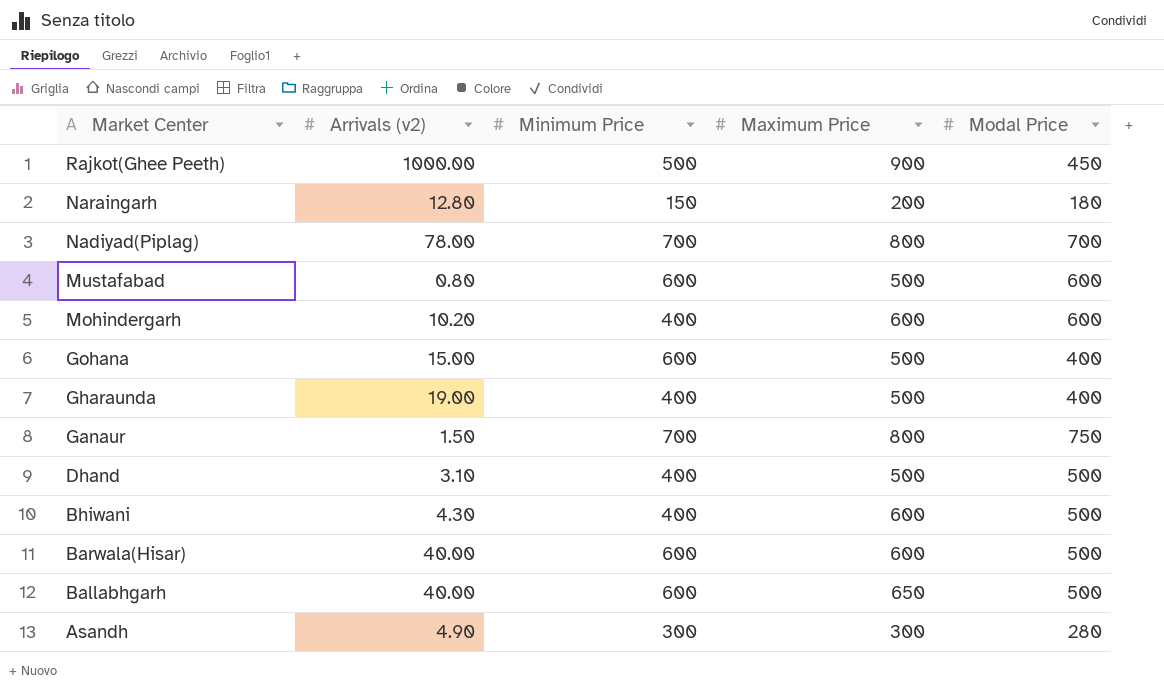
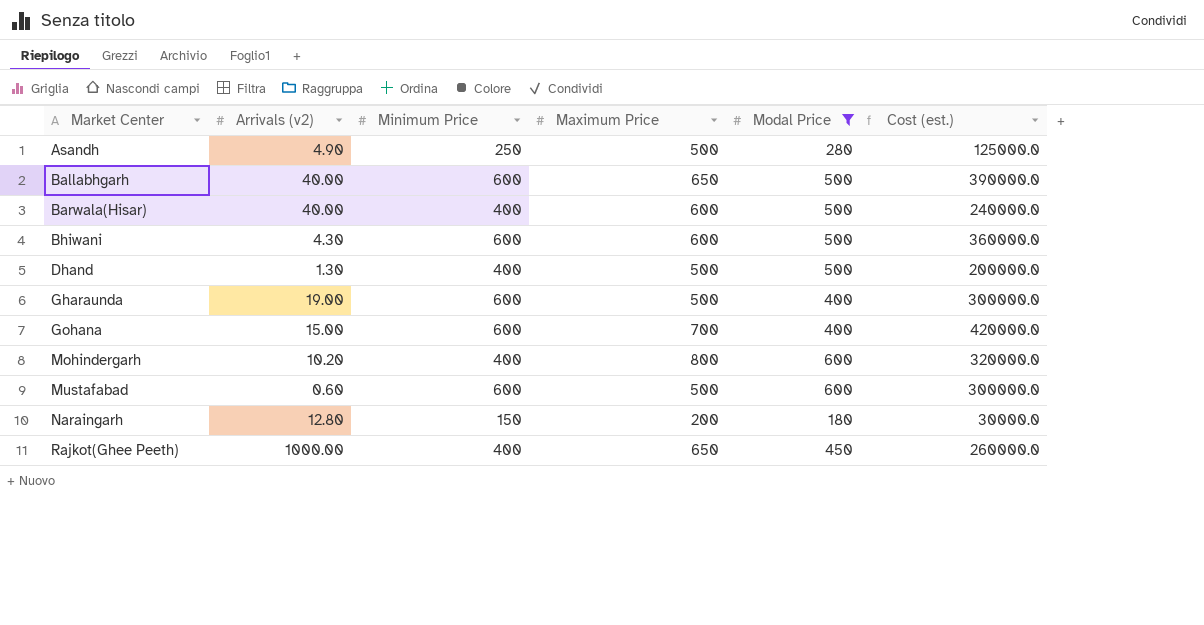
filter: none -> Modal Price <= 600
row order: Market Center descending -> Market Center ascending
column Cost (est.) | formula: none -> [Minimum Price] * [Maximum Price]
Asandh | Minimum Price: 300 -> 250
Asandh | Maximum Price: 300 -> 500
Barwala(Hisar) | Minimum Price: 600 -> 400
Bhiwani | Minimum Price: 400 -> 600
Dhand | Arrivals (v2): 3.10 -> 1.30
Gharaunda | Minimum Price: 400 -> 600
Gohana | Maximum Price: 500 -> 700
Mohindergarh | Maximum Price: 600 -> 800
Mustafabad | Arrivals (v2): 0.80 -> 0.60
Rajkot(Ghee Peeth) | Minimum Price: 500 -> 400
Rajkot(Ghee Peeth) | Maximum Price: 900 -> 650

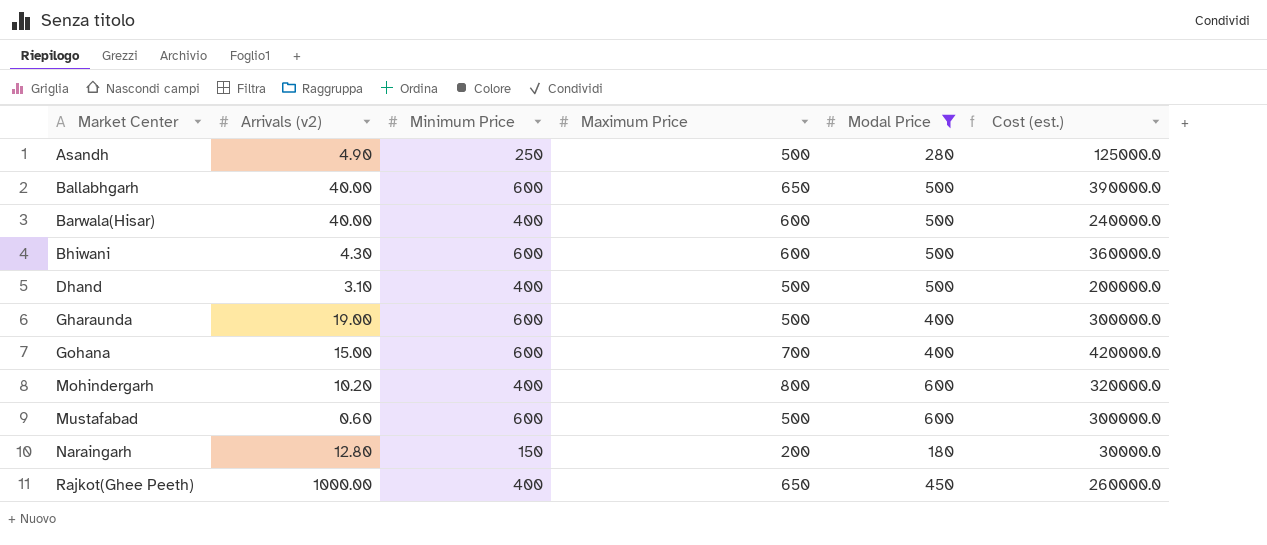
Dhand | Arrivals (v2): 1.30 -> 3.10

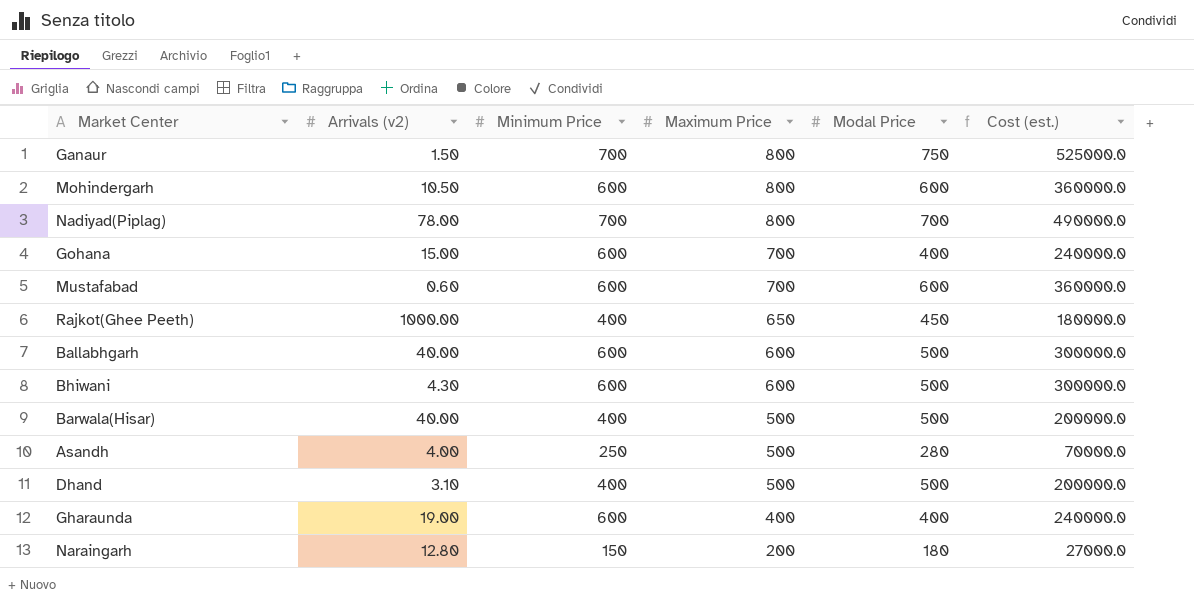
filter: Modal Price <= 600 -> none
row order: Market Center ascending -> Maximum Price descending
column Cost (est.) | formula: [Minimum Price] * [Maximum Price] -> [Minimum Price] * [Modal Price]
Mohindergarh | Arrivals (v2): 10.20 -> 10.50
Mohindergarh | Minimum Price: 400 -> 600
Mustafabad | Maximum Price: 500 -> 700
Ballabhgarh | Maximum Price: 650 -> 600
Barwala(Hisar) | Maximum Price: 600 -> 500
Asandh | Arrivals (v2): 4.90 -> 4.00
Gharaunda | Maximum Price: 500 -> 400

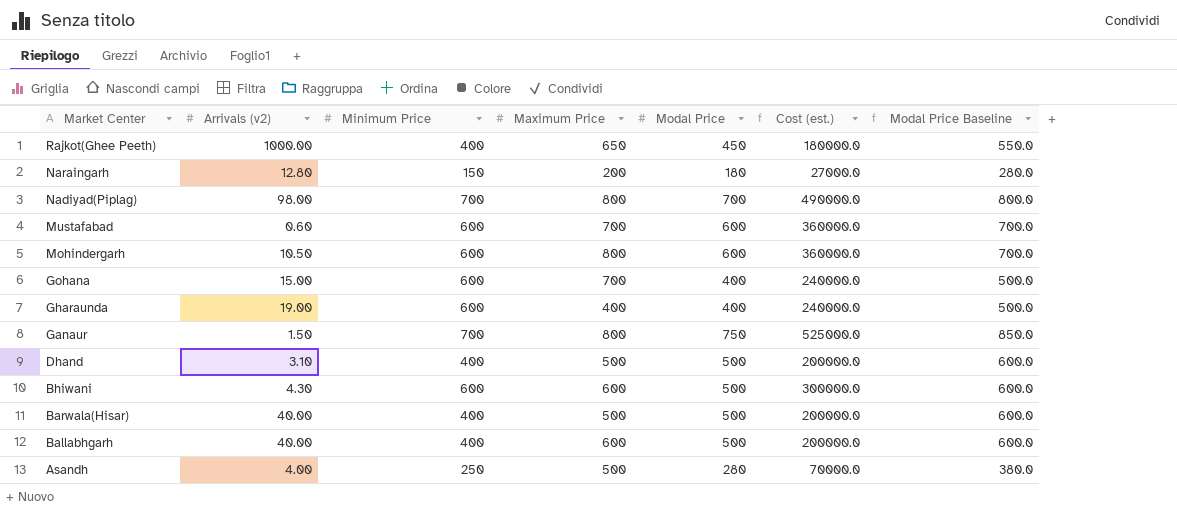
row order: Maximum Price descending -> Market Center descending
column Modal Price Baseline | formula: none -> [Modal Price] + 100
Nadiyad(Piplag) | Arrivals (v2): 78.00 -> 98.00
Ballabhgarh | Minimum Price: 600 -> 400
Ballabhgarh | Cost (est.): 300000.0 -> 200000.0

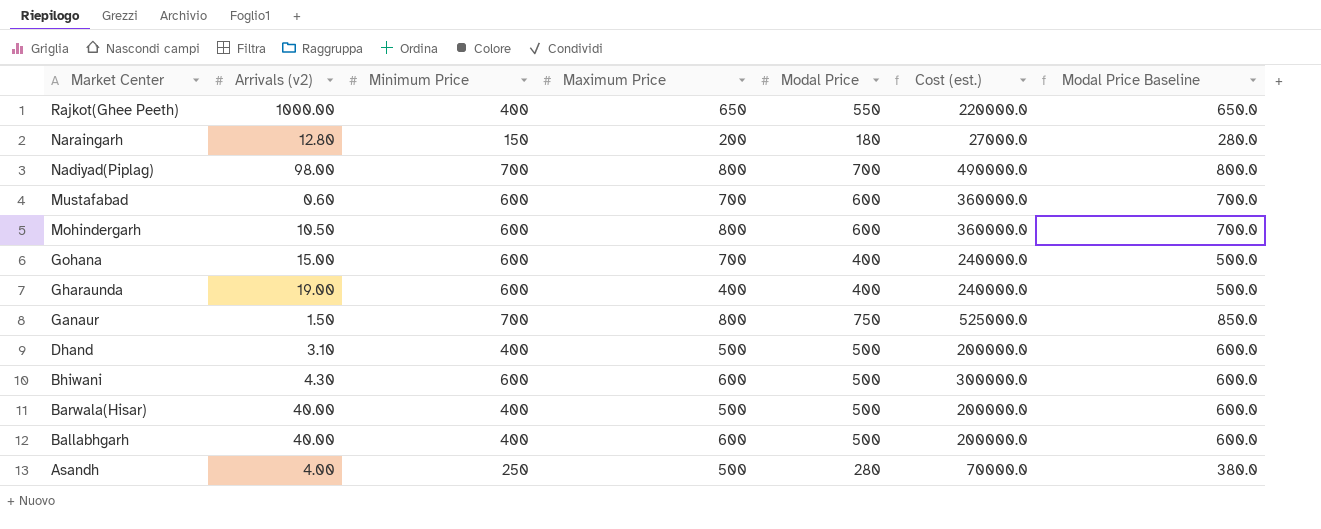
Rajkot(Ghee Peeth) | Modal Price: 450 -> 550
Rajkot(Ghee Peeth) | Cost (est.): 180000.0 -> 220000.0
Rajkot(Ghee Peeth) | Modal Price Baseline: 550.0 -> 650.0

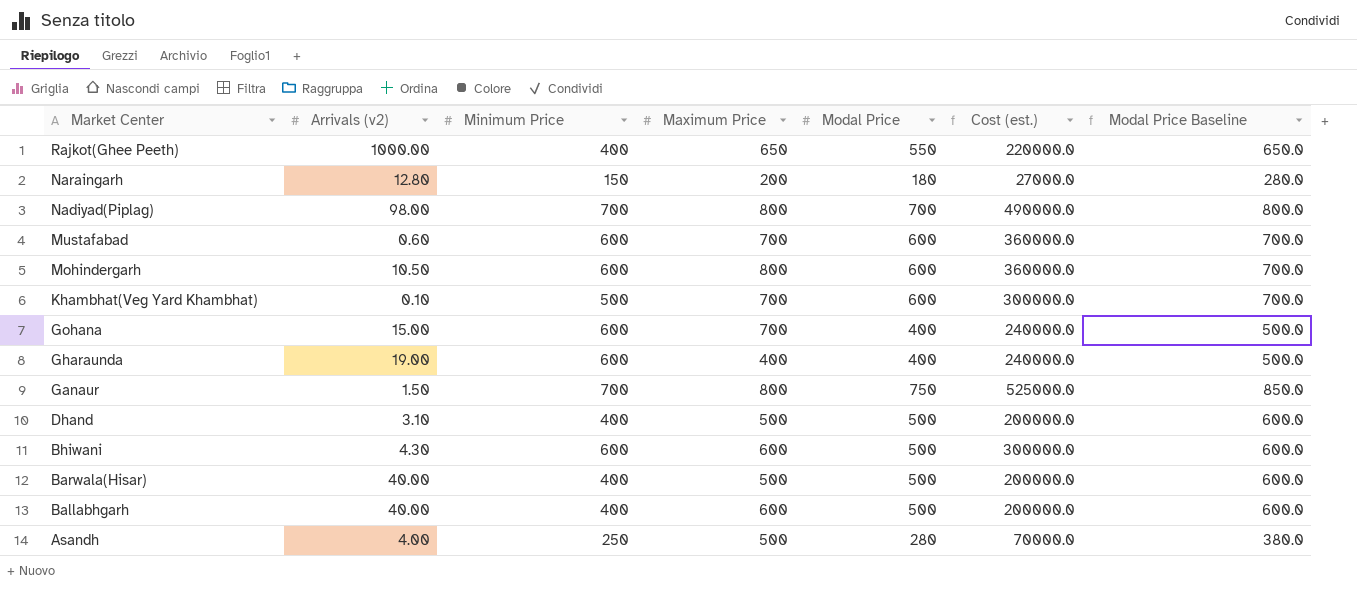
row Khambhat(Veg Yard Khambhat): none -> 0.10 | 500 | 700 | 600 | 300000.0 | 700.0

